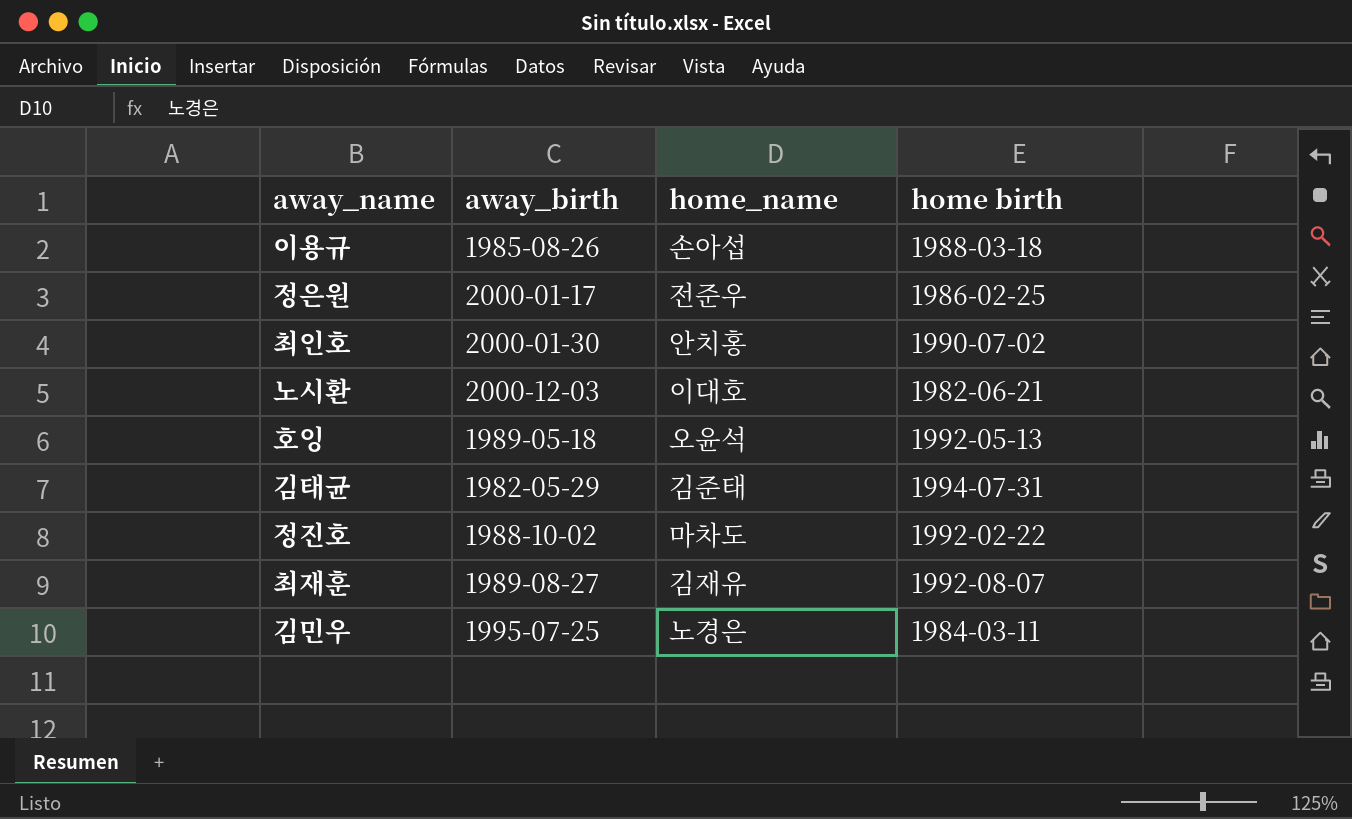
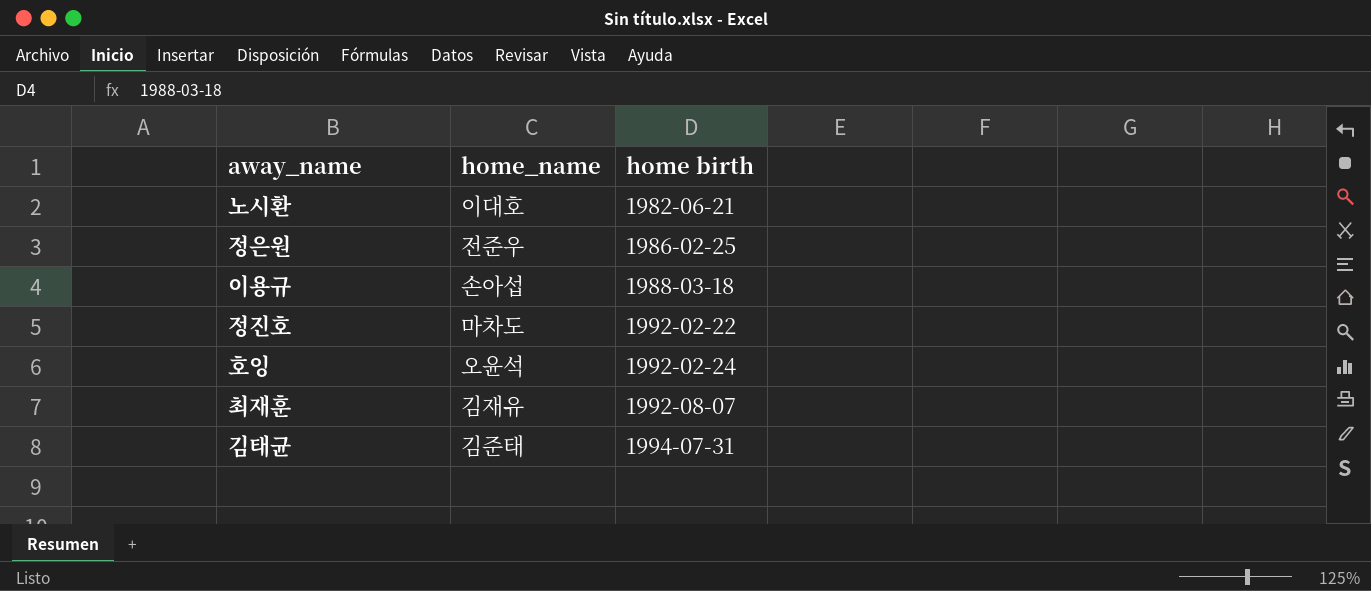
row order: none -> home birth ascending
column away_birth | position: 2 -> none
row 최인호: 2000-01-30 | 안치홍 | 1990-07-02 -> none
row 김민우: 1995-07-25 | 노경은 | 1984-03-11 -> none
호잉 | home birth: 1992-05-13 -> 1992-02-24

